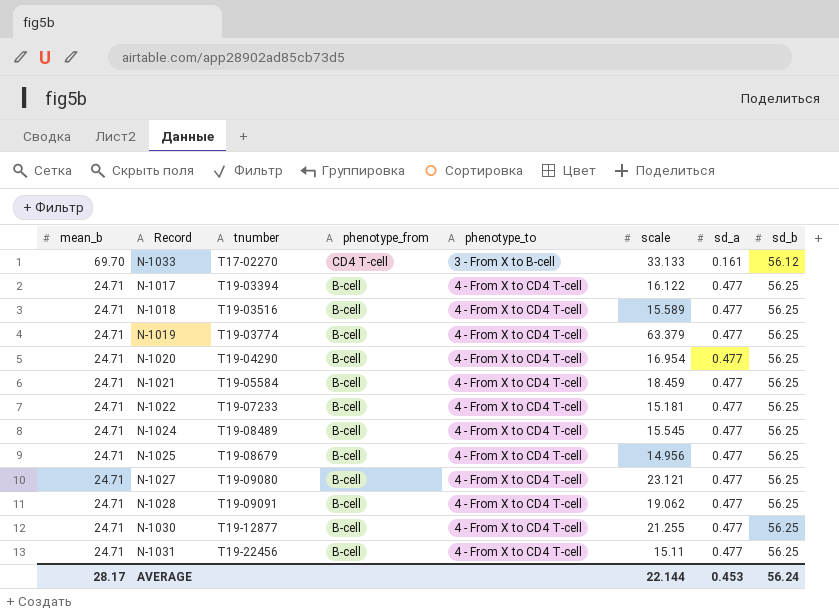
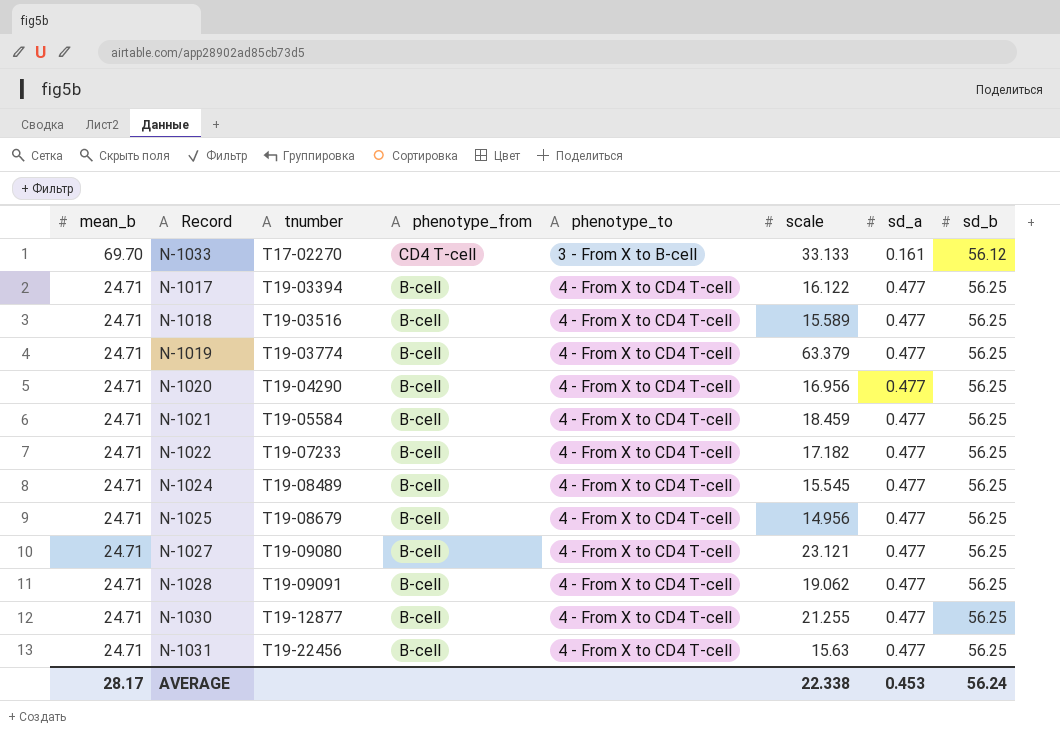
N-1020 | scale: 16.954 -> 16.956
N-1022 | scale: 15.181 -> 17.182
N-1031 | scale: 15.11 -> 15.63
AVERAGE | scale: 22.144 -> 22.338

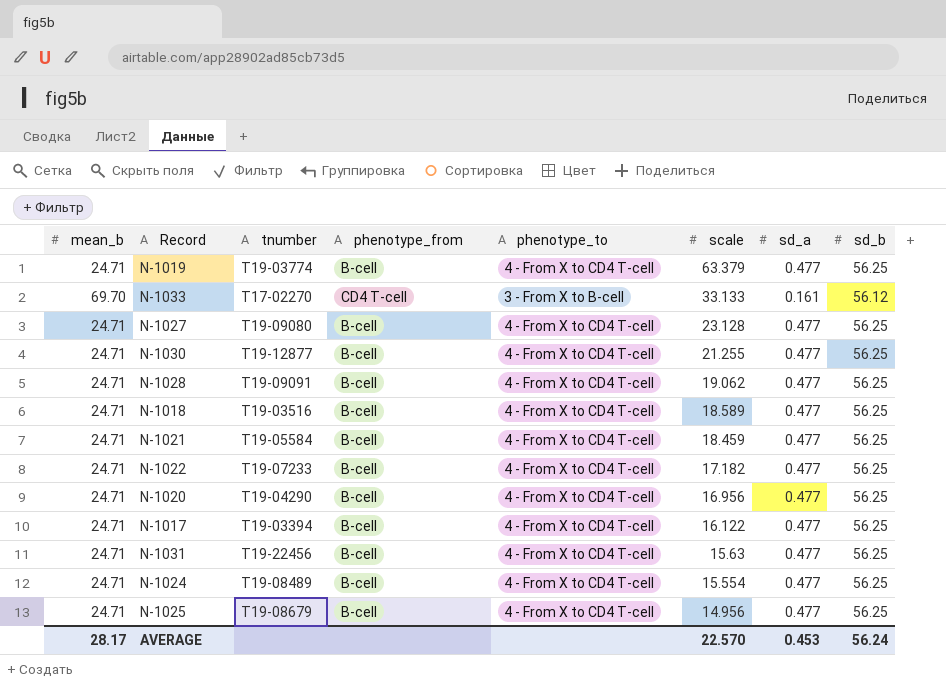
row order: mean_b descending -> scale descending
N-1027 | scale: 23.121 -> 23.128
N-1018 | scale: 15.589 -> 18.589
N-1024 | scale: 15.545 -> 15.554
AVERAGE | scale: 22.338 -> 22.570

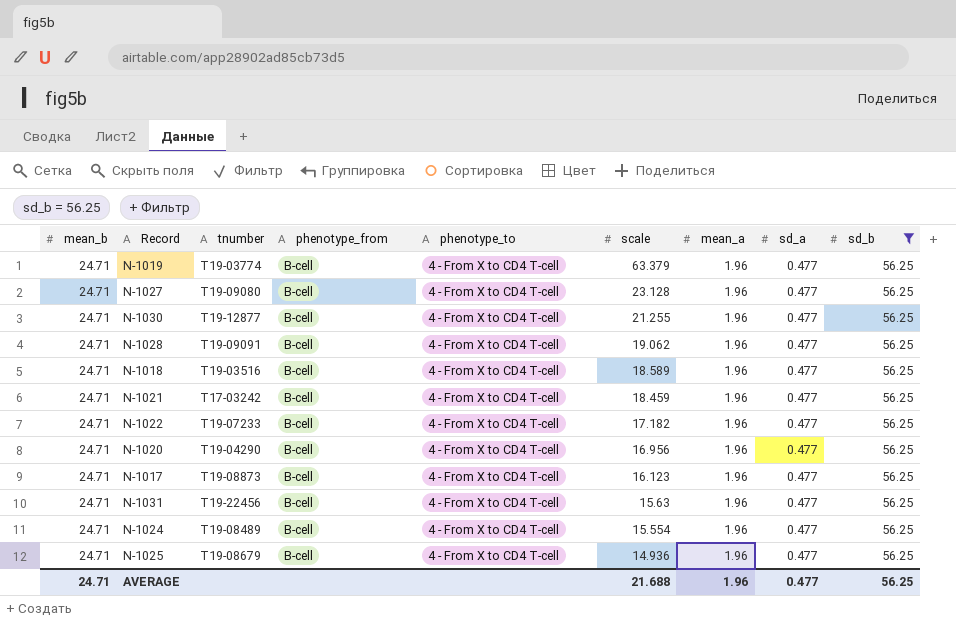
filter: none -> sd_b = 56.25
column mean_a | position: none -> 7
N-1021 | tnumber: T19-05584 -> T17-03242
N-1017 | tnumber: T19-03394 -> T19-08873
N-1017 | scale: 16.122 -> 16.123
N-1025 | scale: 14.956 -> 14.936
AVERAGE | mean_b: 28.17 -> 24.71
AVERAGE | scale: 22.570 -> 21.688
AVERAGE | sd_a: 0.453 -> 0.477
AVERAGE | sd_b: 56.24 -> 56.25

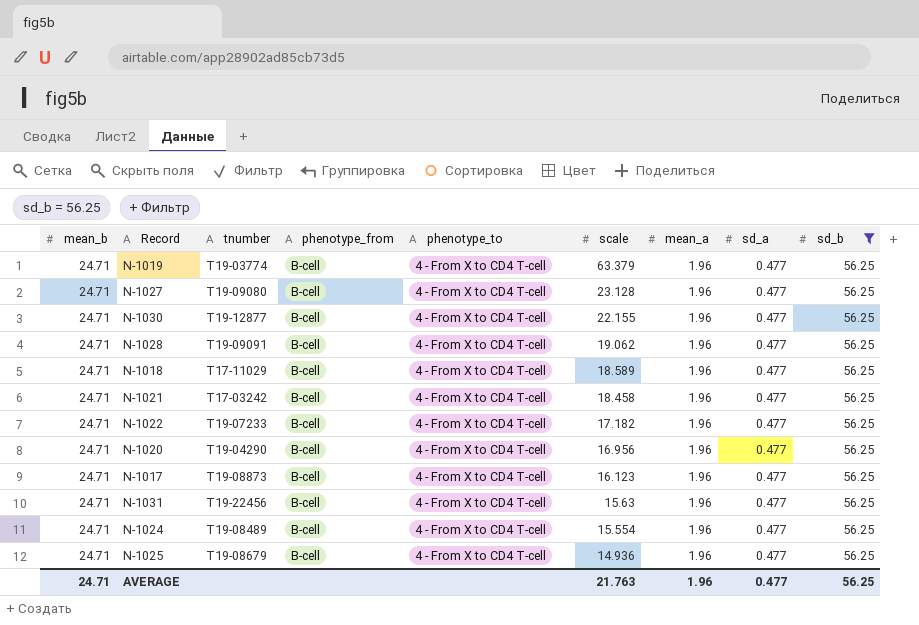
N-1030 | scale: 21.255 -> 22.155
N-1018 | tnumber: T19-03516 -> T17-11029
N-1021 | scale: 18.459 -> 18.458
AVERAGE | scale: 21.688 -> 21.763

